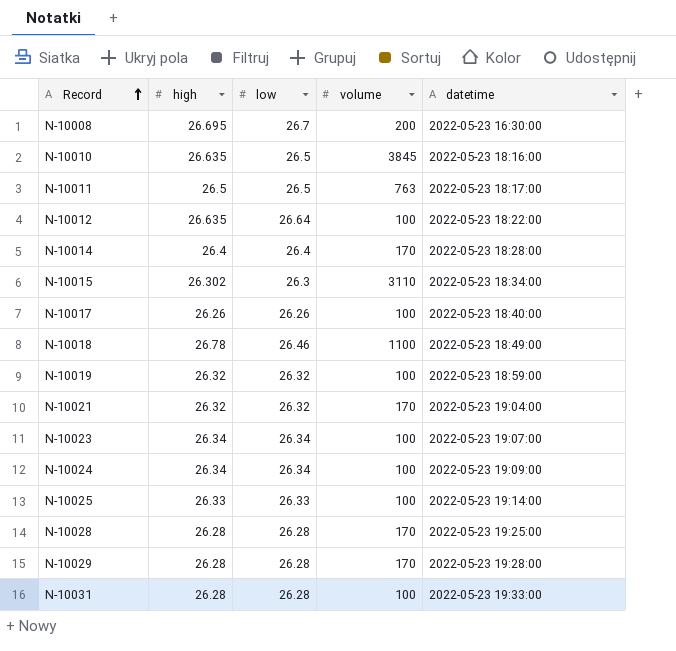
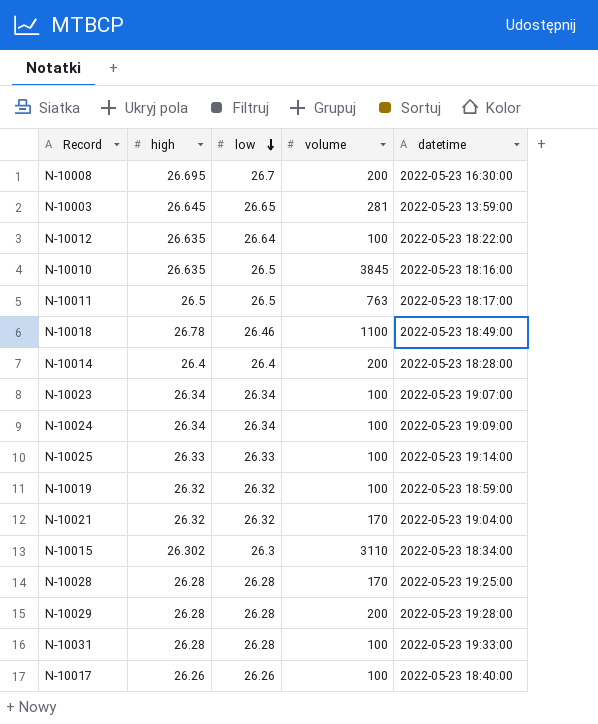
row order: Record ascending -> low descending
row N-10003: none -> 26.645 | 26.65 | 281 | 2022-05-23 13:59:00
N-10014 | volume: 170 -> 200
N-10029 | volume: 170 -> 200

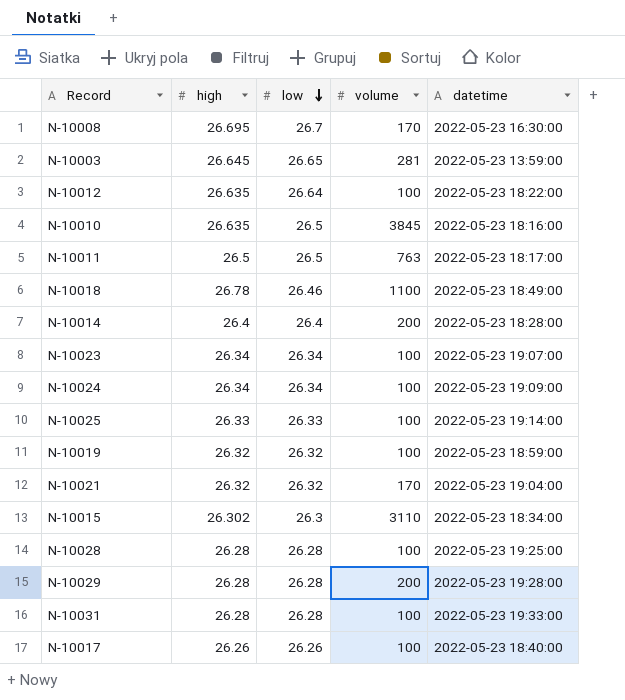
N-10008 | volume: 200 -> 170
N-10028 | volume: 170 -> 100

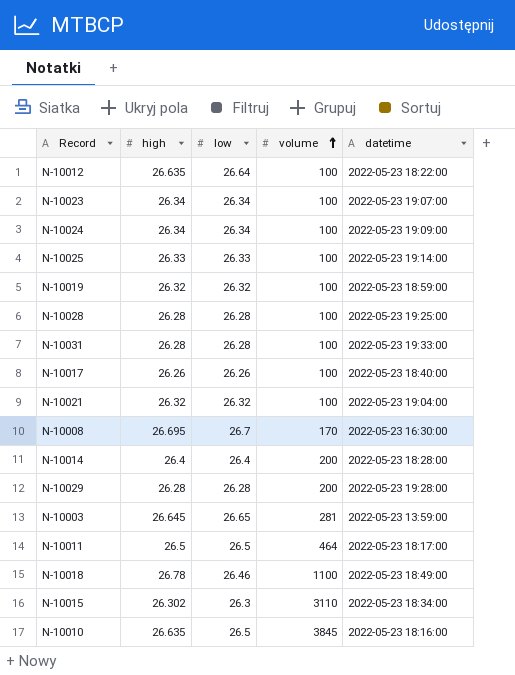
row order: low descending -> volume ascending
N-10021 | volume: 170 -> 100
N-10011 | volume: 763 -> 464

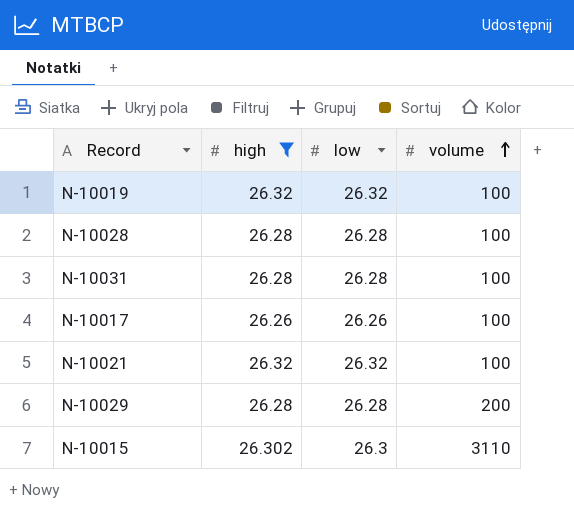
filter: none -> high <= 26.32
column datetime | position: 5 -> none

